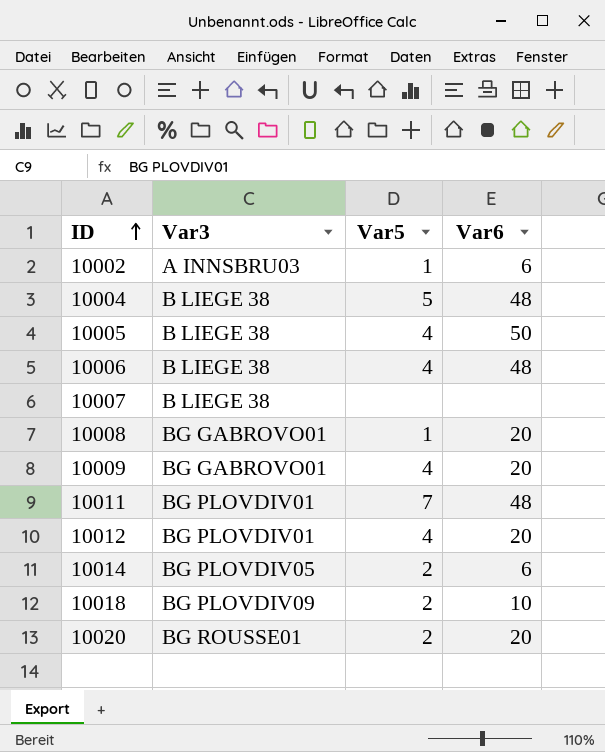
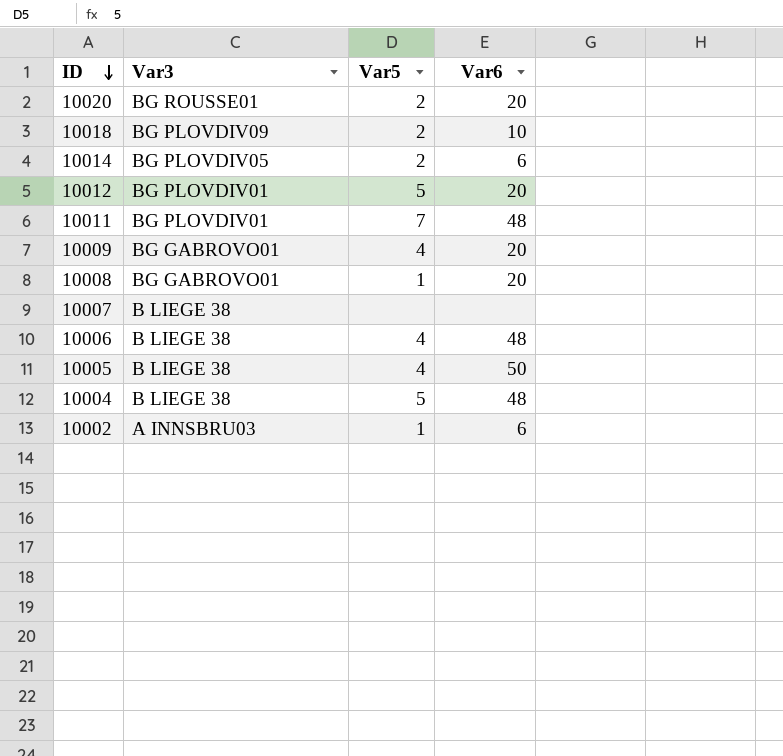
row order: ID ascending -> ID descending
10012 | Var5: 4 -> 5

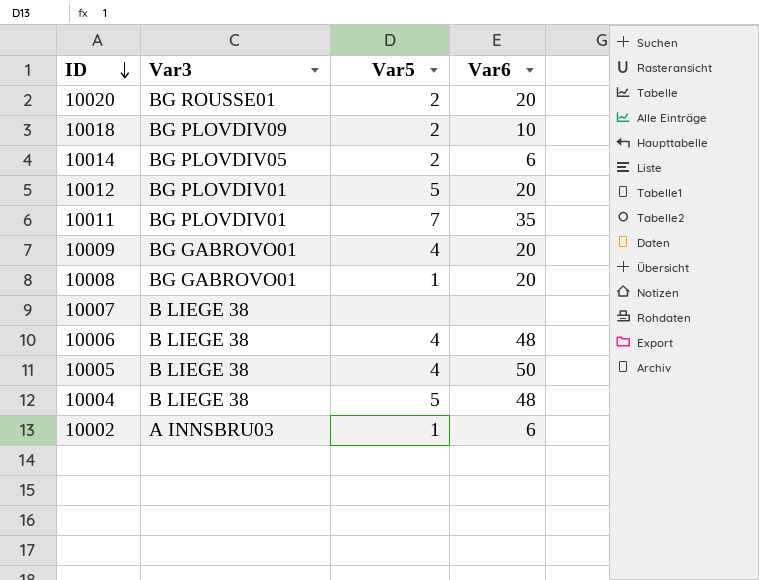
10011 | Var6: 48 -> 35

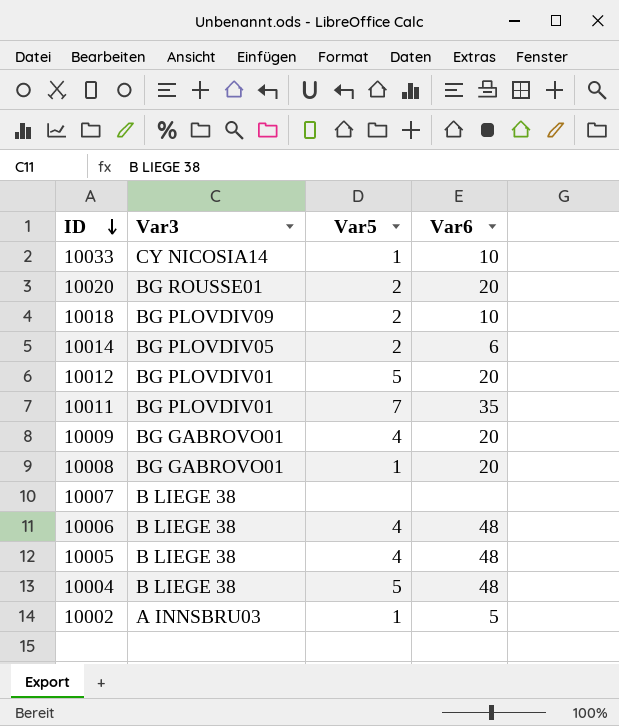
row 10033: none -> CY NICOSIA14 | 1 | 10
10005 | Var6: 50 -> 48
10002 | Var6: 6 -> 5

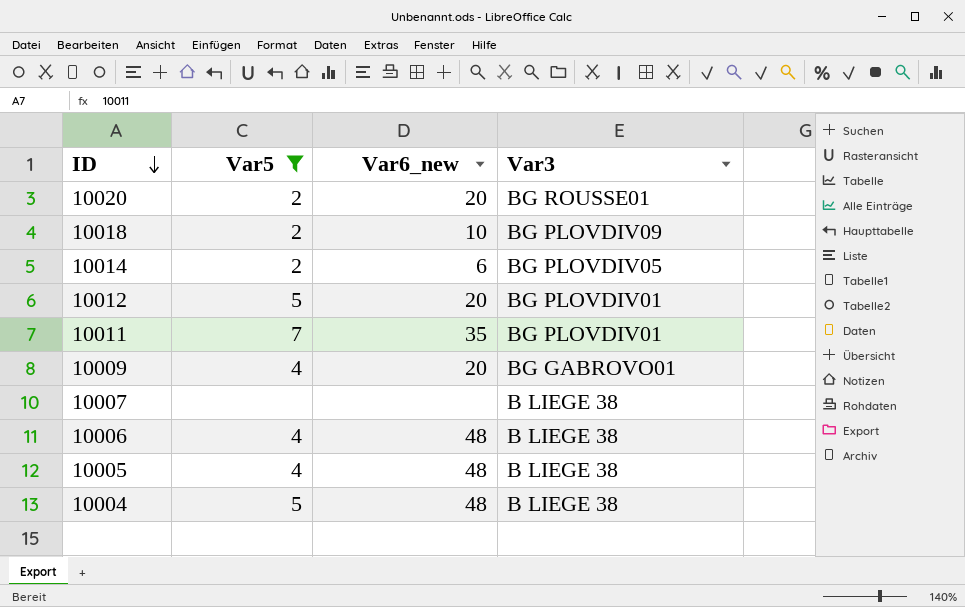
filter: none -> Var5 != 1
column name: Var6 -> Var6_new
column Var3 | position: 2 -> 4

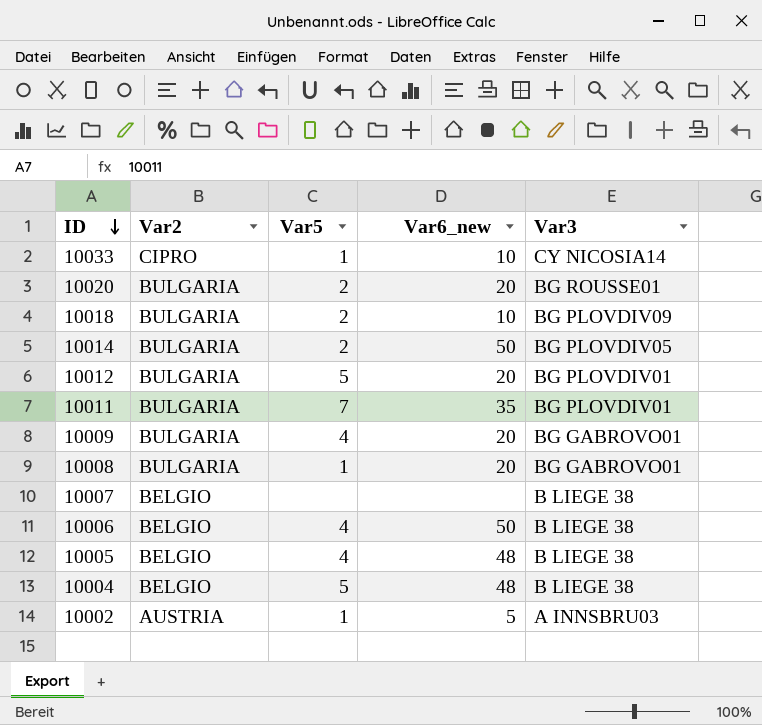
filter: Var5 != 1 -> none
column Var2 | position: none -> 2
10014 | Var6_new: 6 -> 50
10006 | Var6_new: 48 -> 50

